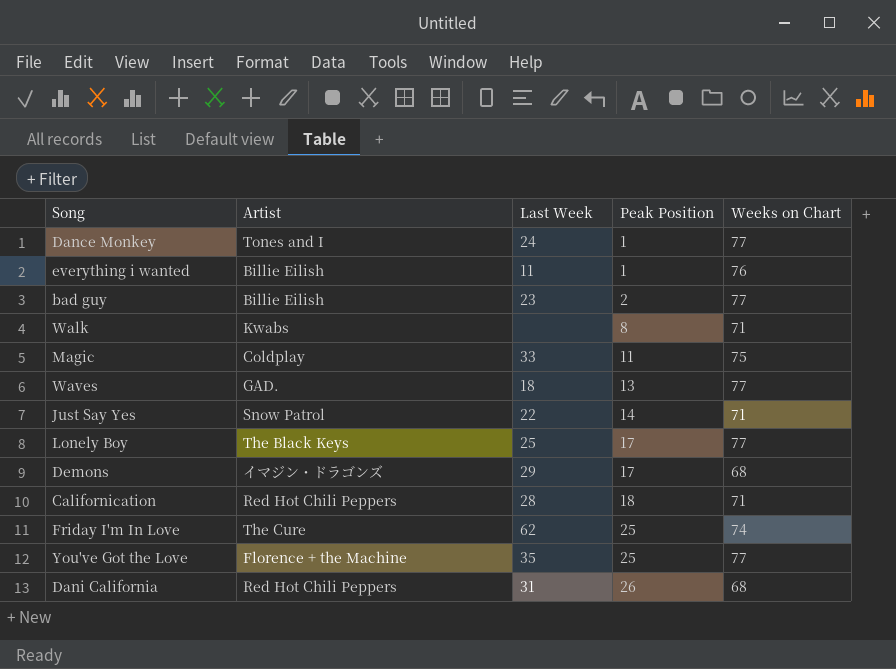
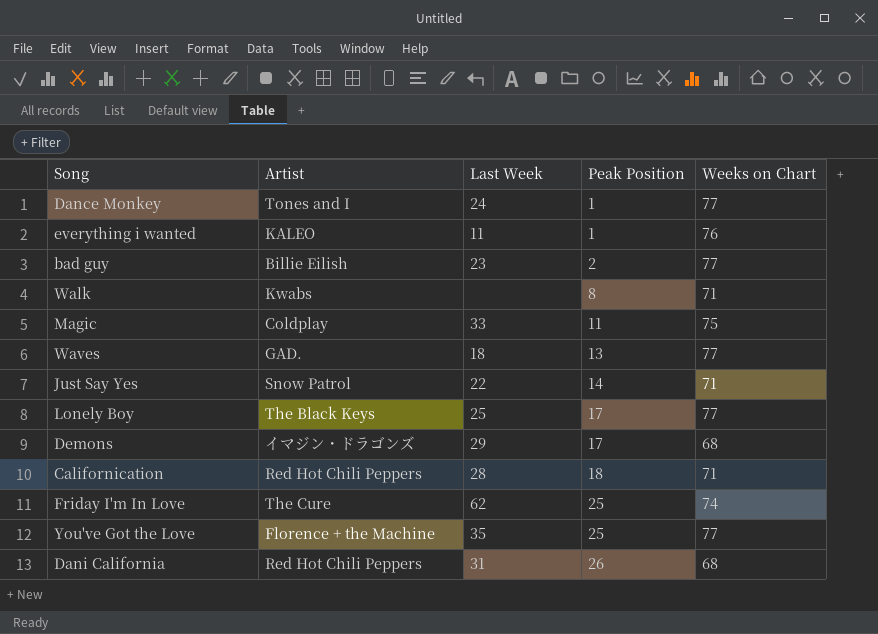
everything i wanted | Artist: Billie Eilish -> KALEO

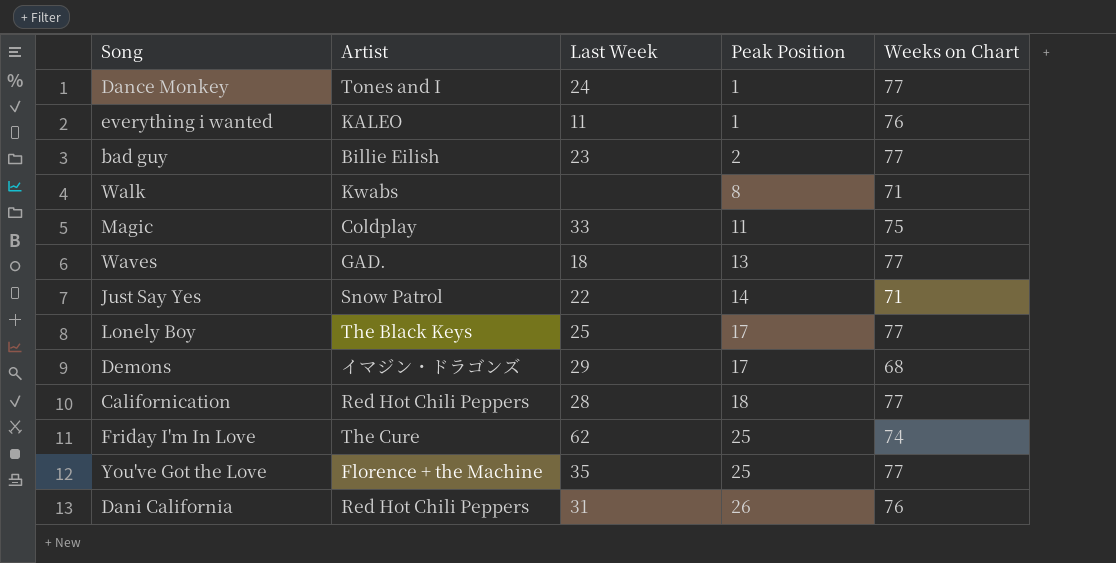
Californication | Weeks on Chart: 71 -> 77
Dani California | Weeks on Chart: 68 -> 76

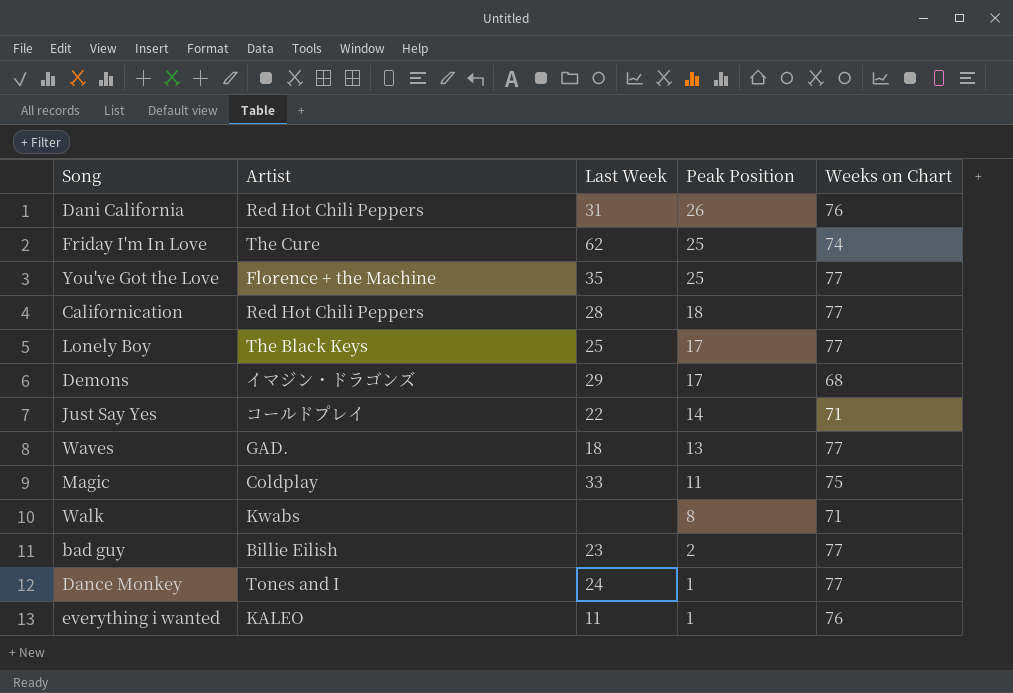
row order: Peak Position ascending -> Peak Position descending
Just Say Yes | Artist: Snow Patrol -> コールドプレイ

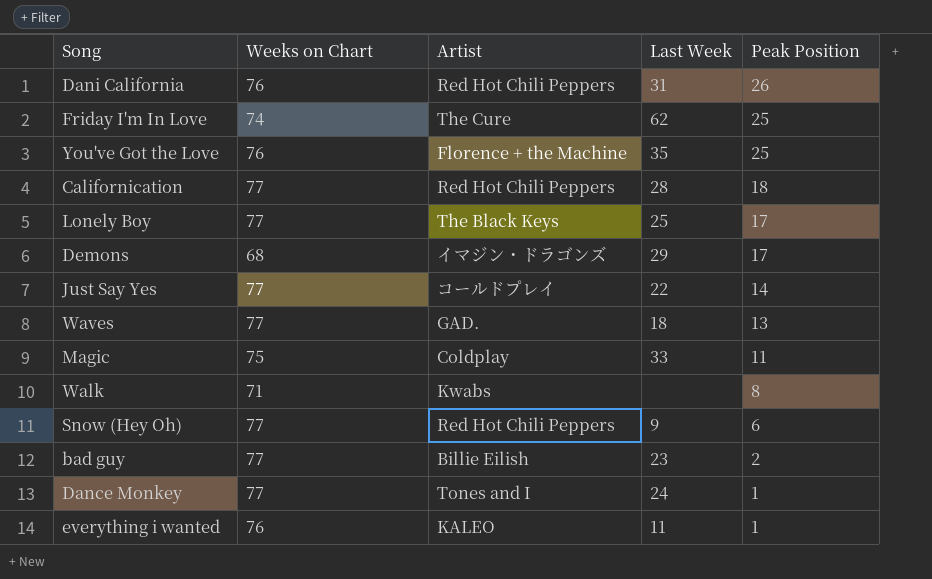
column Weeks on Chart | position: 5 -> 2
You've Got the Love | Weeks on Chart: 77 -> 76
Just Say Yes | Weeks on Chart: 71 -> 77
row Snow (Hey Oh): none -> 77 | Red Hot Chili Peppers | 9 | 6

